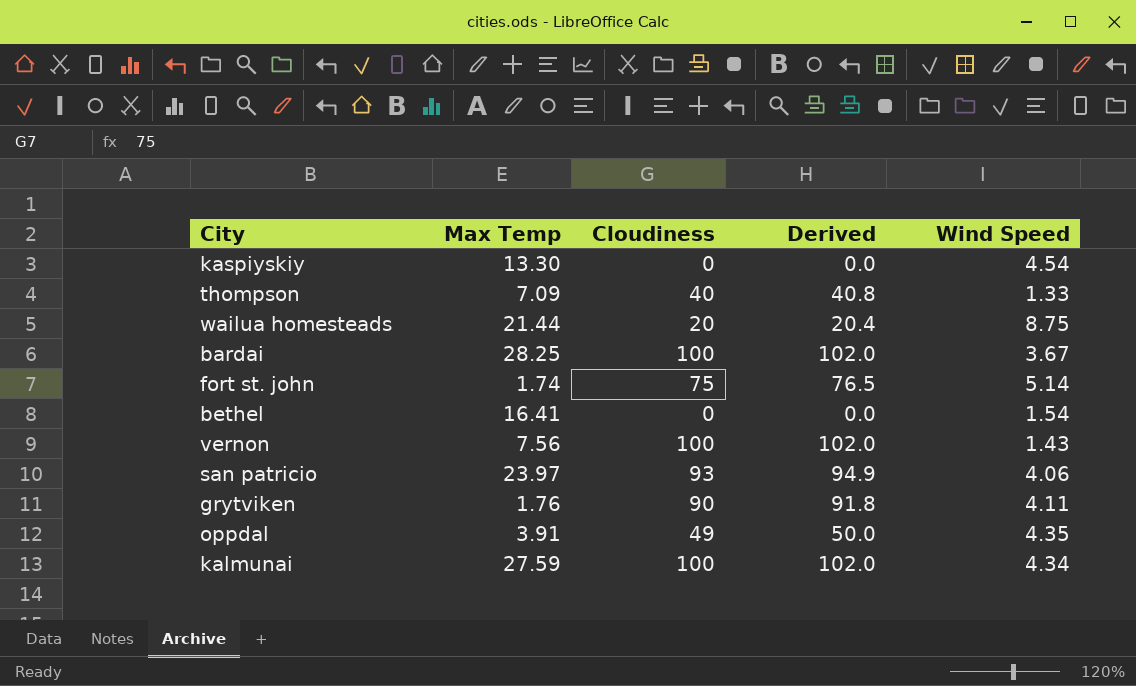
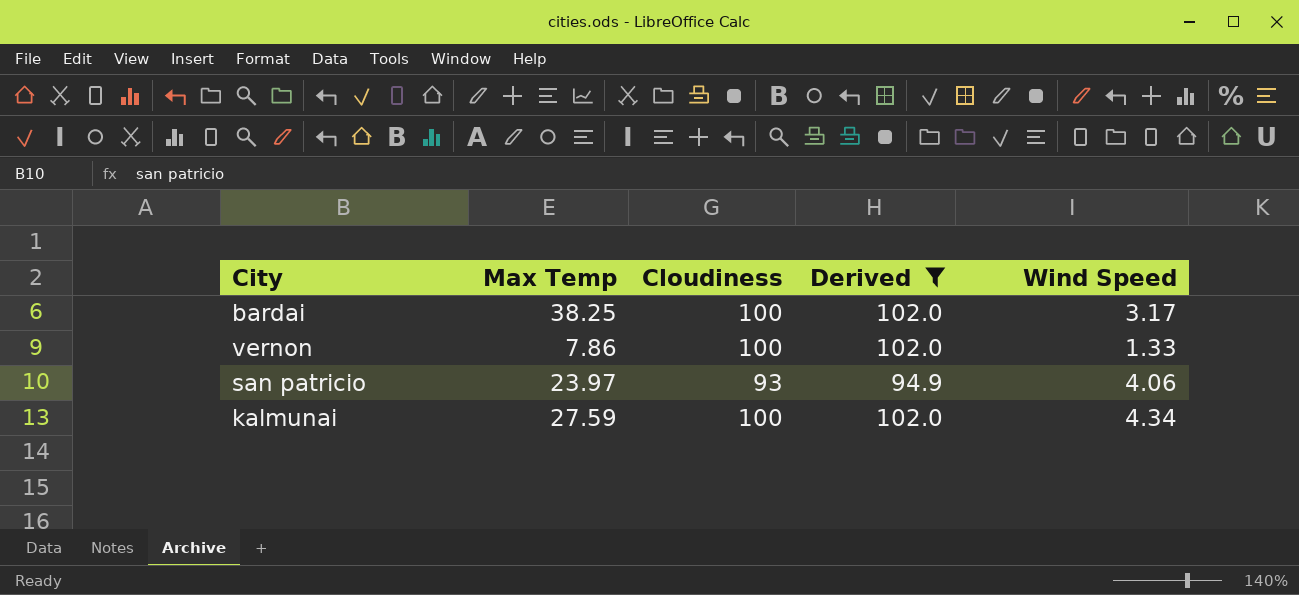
filter: none -> Derived >= 94.9
bardai | Max Temp: 28.25 -> 38.25
bardai | Wind Speed: 3.67 -> 3.17
vernon | Max Temp: 7.56 -> 7.86
vernon | Wind Speed: 1.43 -> 1.33

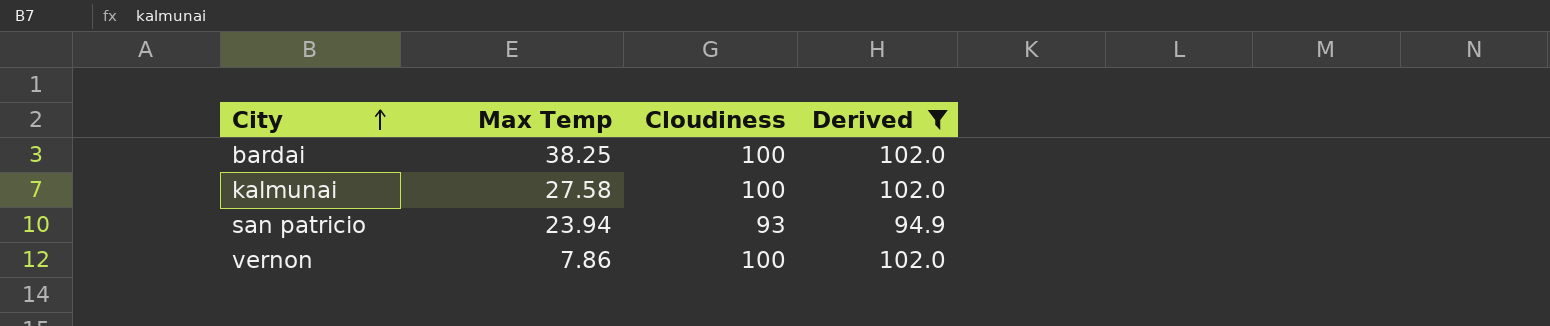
row order: none -> City ascending
column Wind Speed | position: 5 -> none
kalmunai | Max Temp: 27.59 -> 27.58
san patricio | Max Temp: 23.97 -> 23.94

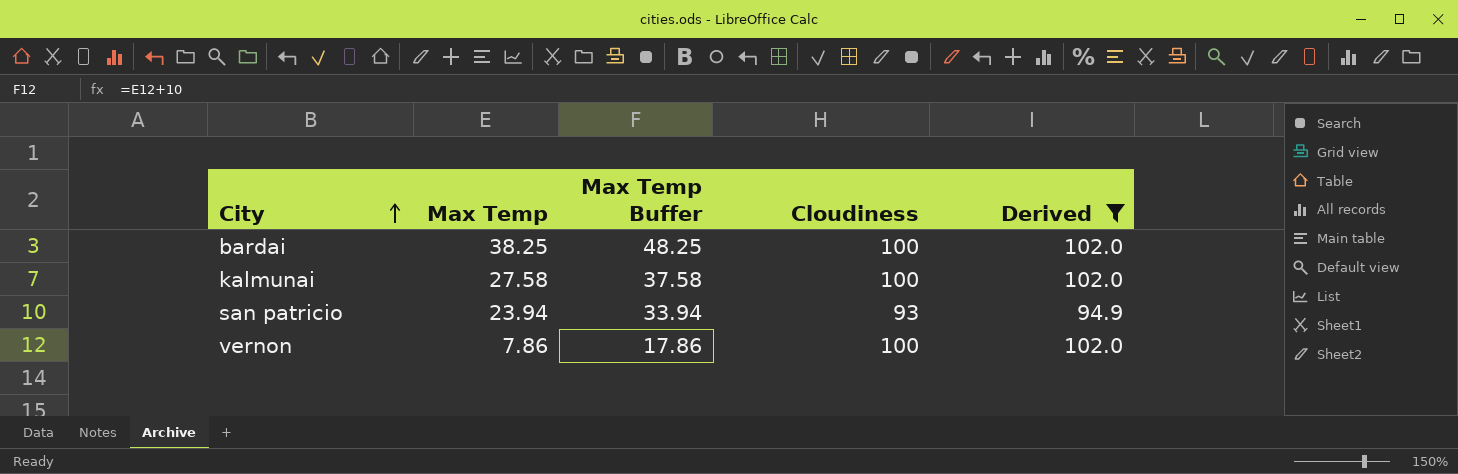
column Max Temp Buffer | formula: none -> [Max Temp] + 10

